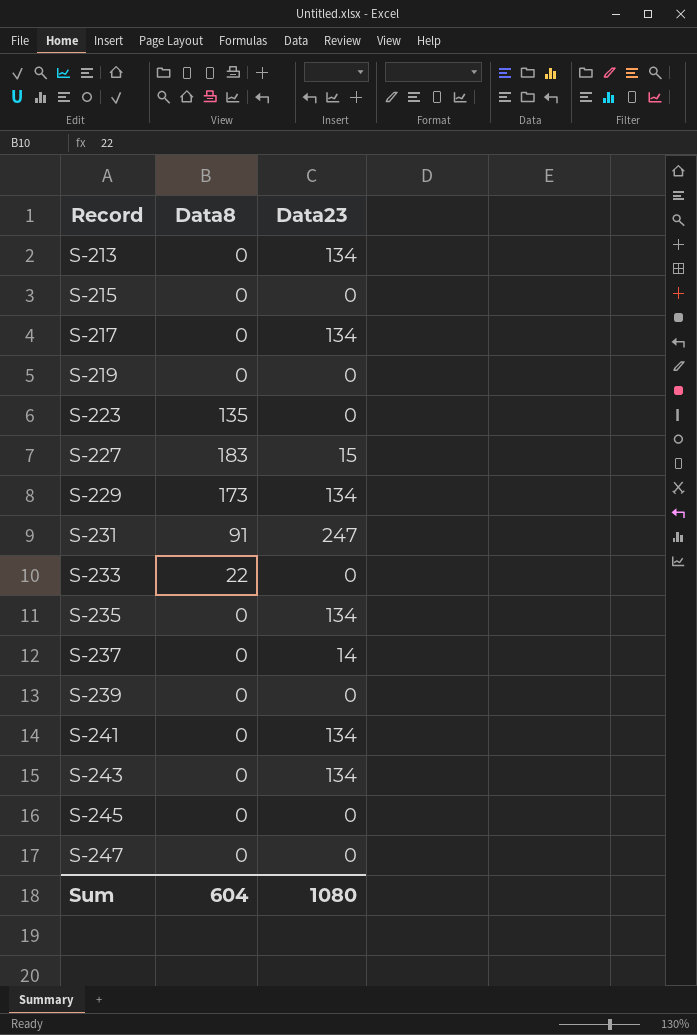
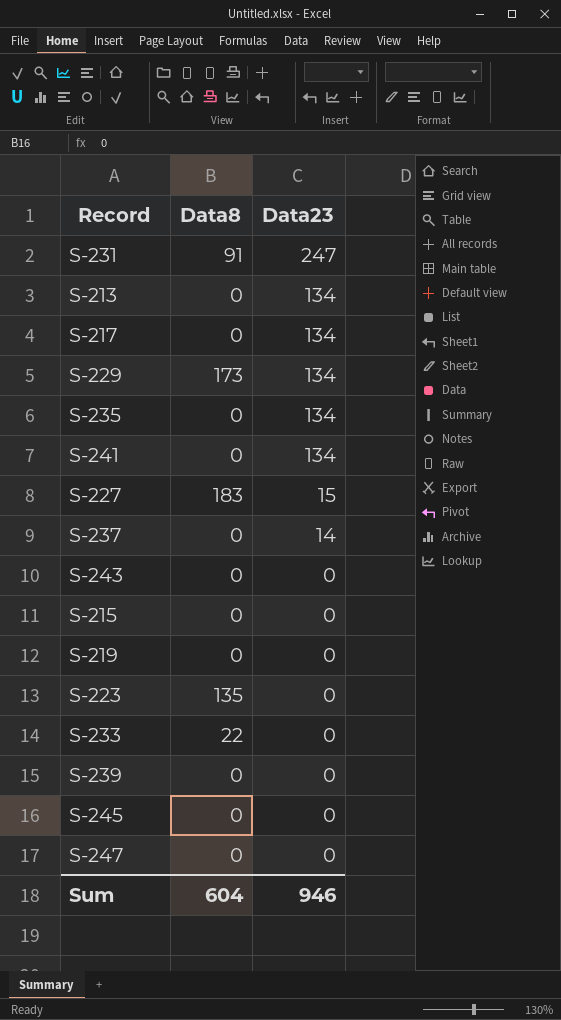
row order: Record ascending -> Data23 descending
S-243 | Data23: 134 -> 0
Sum | Data23: 1080 -> 946

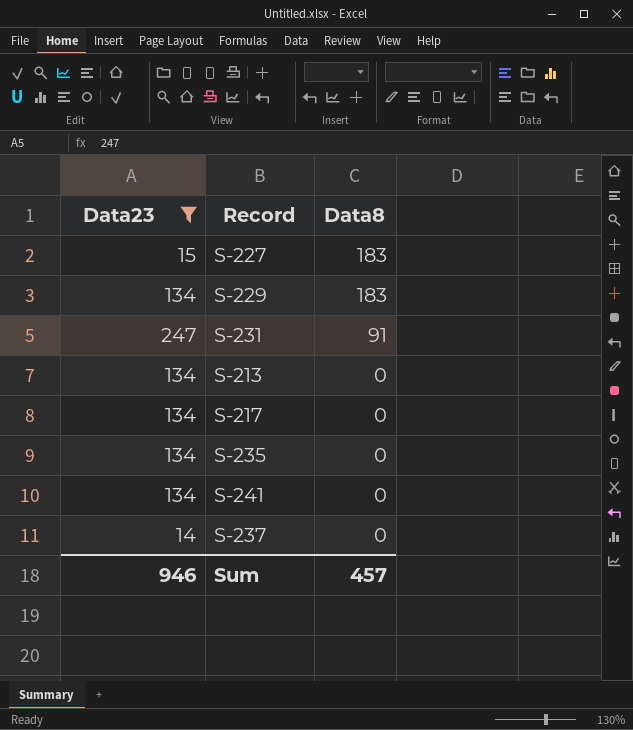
filter: none -> Data23 != 0
row order: Data23 descending -> Data8 descending
column Data23 | position: 3 -> 1
S-229 | Data8: 173 -> 183
Sum | Data8: 604 -> 457

